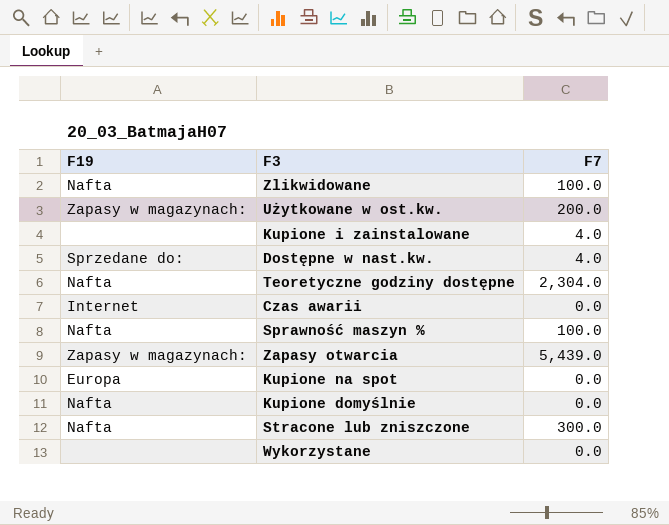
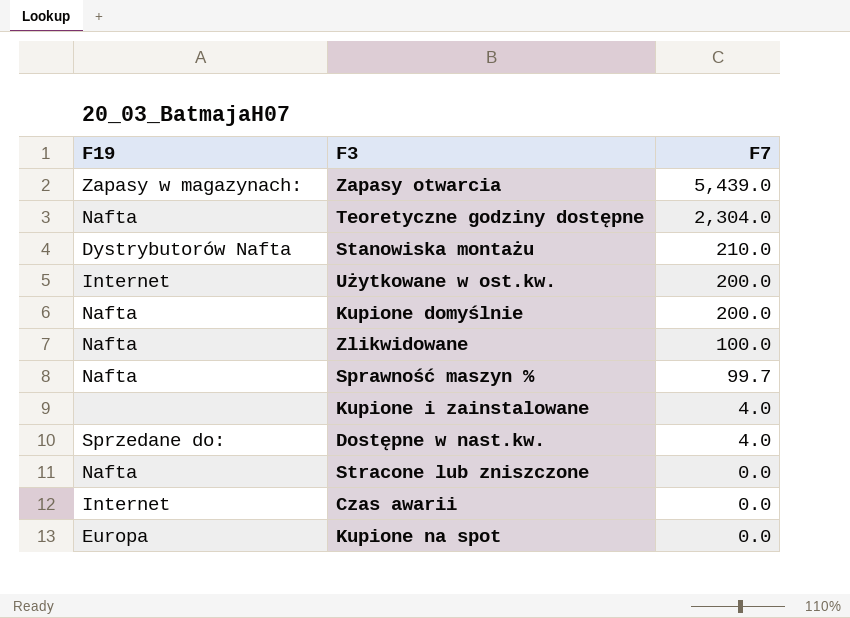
row order: none -> F7 descending
row Wykorzystane: none | 0.0 -> none
row Stanowiska montażu: none -> Dystrybutorów Nafta | 210.0
Użytkowane w ost.kw. | F19: Zapasy w magazynach: -> Internet
Kupione domyślnie | F7: 0.0 -> 200.0
Sprawność maszyn % | F7: 100.0 -> 99.7
Stracone lub zniszczone | F7: 300.0 -> 0.0

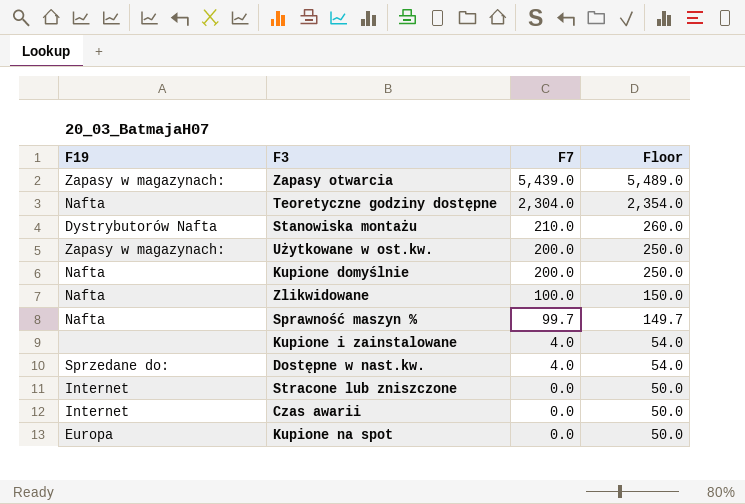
column Floor | formula: none -> [F7] + 50
Użytkowane w ost.kw. | F19: Internet -> Zapasy w magazynach:
Stracone lub zniszczone | F19: Nafta -> Internet

